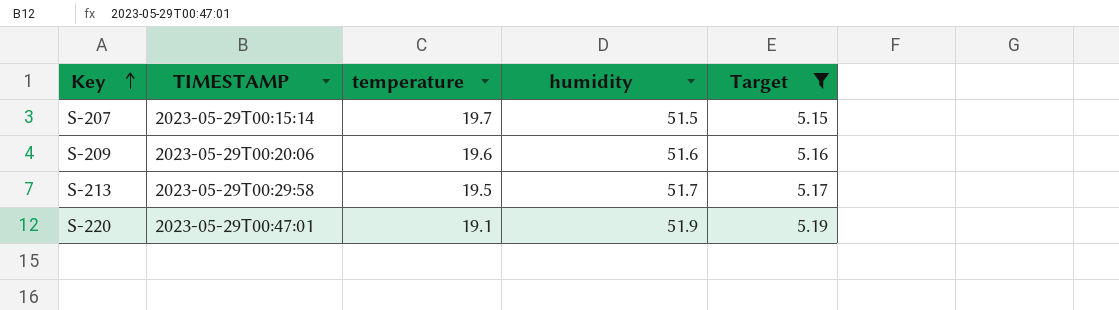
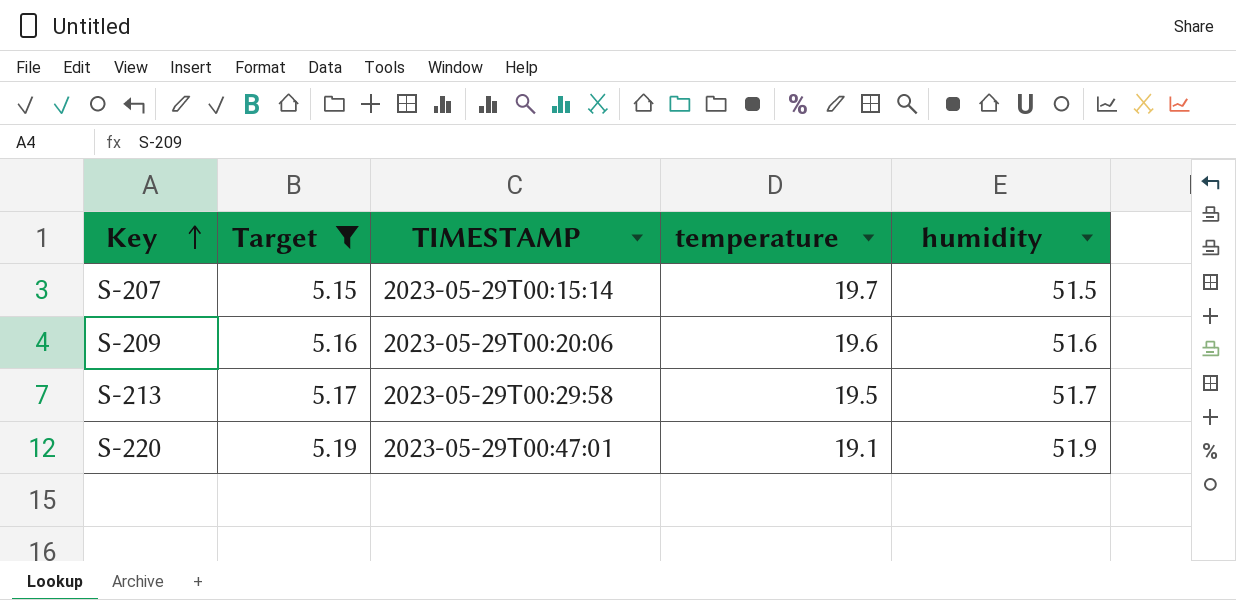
column Target | position: 5 -> 2

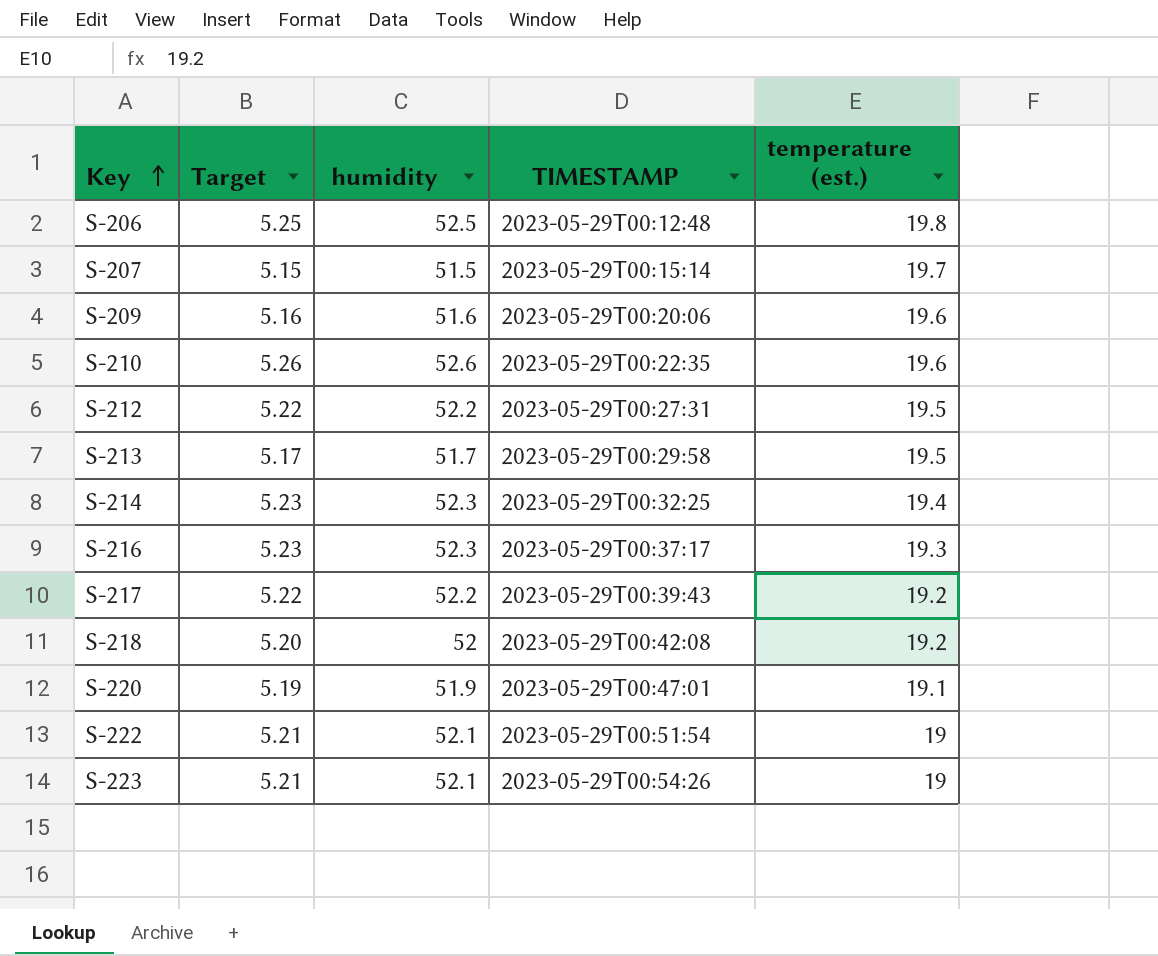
filter: Target <= 5.19 -> none
column humidity | position: 5 -> 3
column name: temperature -> temperature (est.)

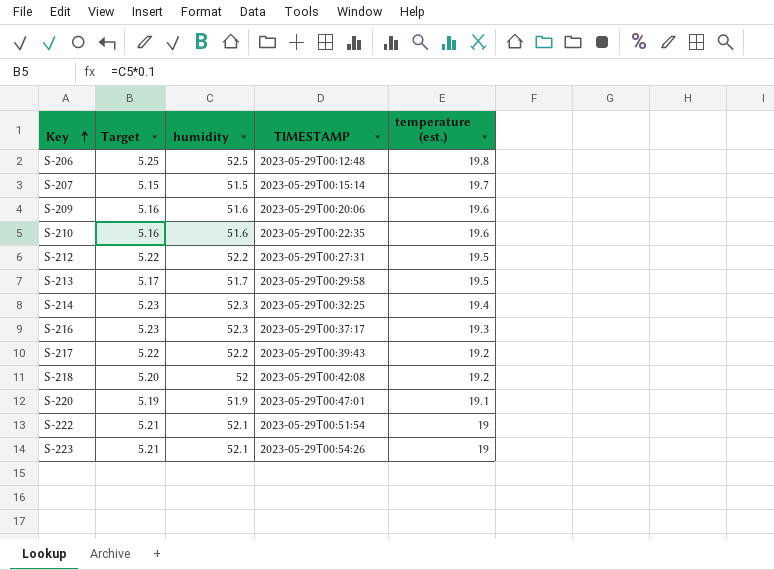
S-210 | Target: 5.26 -> 5.16
S-210 | humidity: 52.6 -> 51.6

